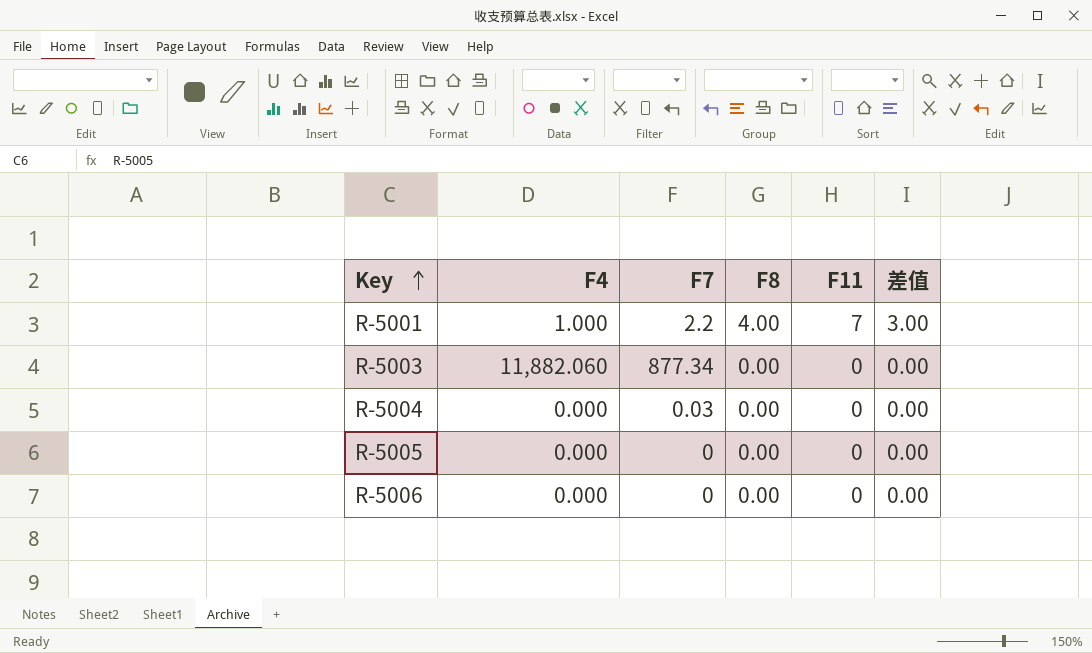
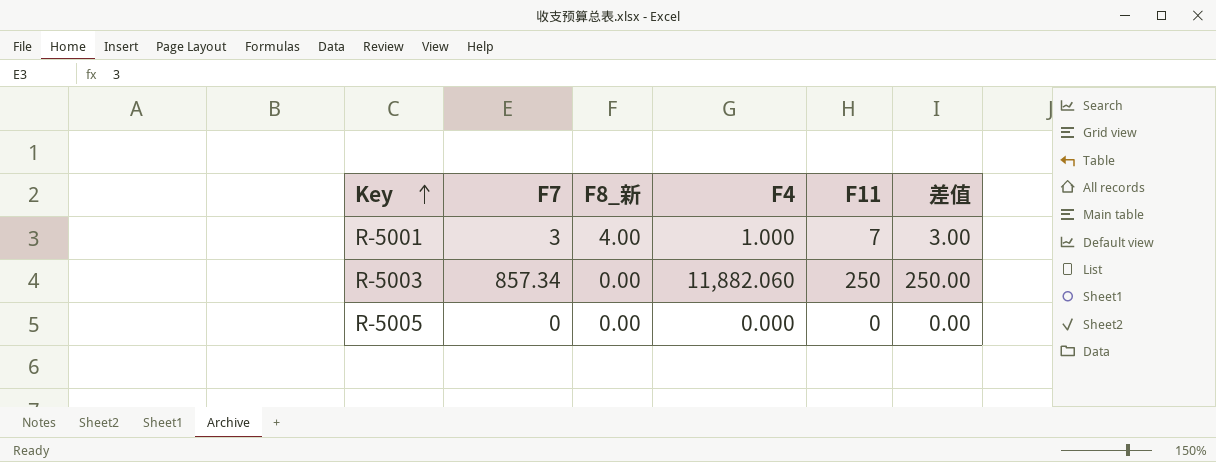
column name: F8 -> F8_新
column F4 | position: 2 -> 4
row R-5004: 0.000 | 0.03 | 0.00 | 0 | 0.00 -> none
row R-5006: 0.000 | 0 | 0.00 | 0 | 0.00 -> none
R-5001 | F7: 2.2 -> 3
R-5003 | F7: 877.34 -> 857.34
R-5003 | F11: 0 -> 250
R-5003 | 差值: 0.00 -> 250.00

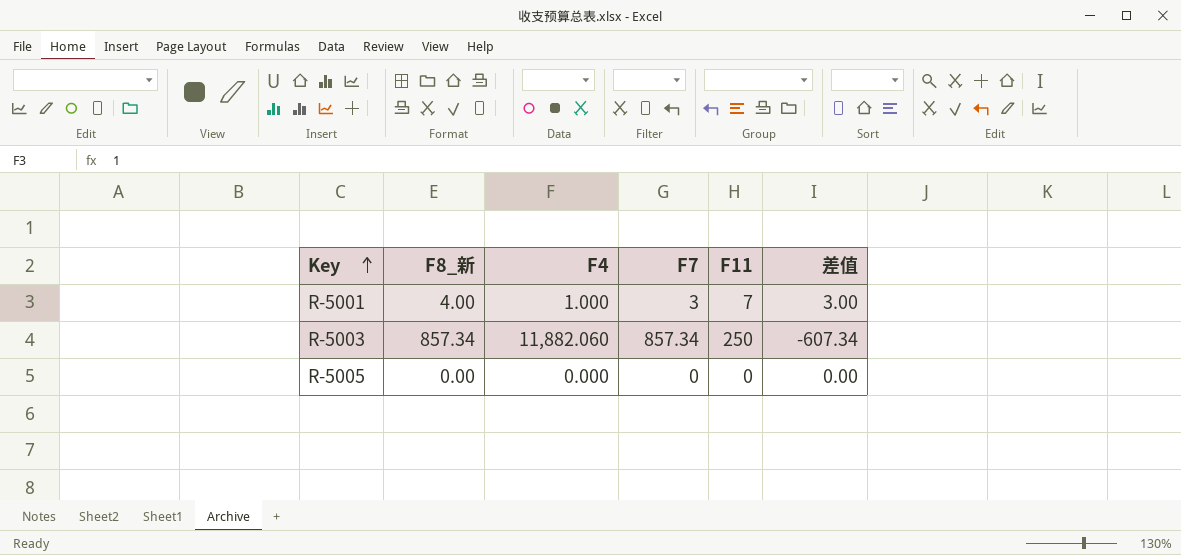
column F7 | position: 2 -> 4
R-5003 | F8_新: 0.00 -> 857.34
R-5003 | 差值: 250.00 -> -607.34

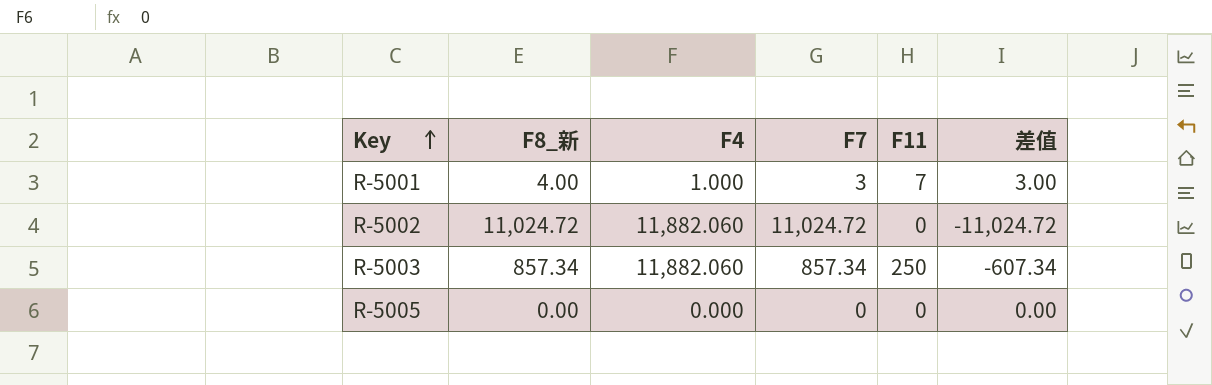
row R-5002: none -> 11,024.72 | 11,882.060 | 11,024.72 | 0 | -11,024.72

